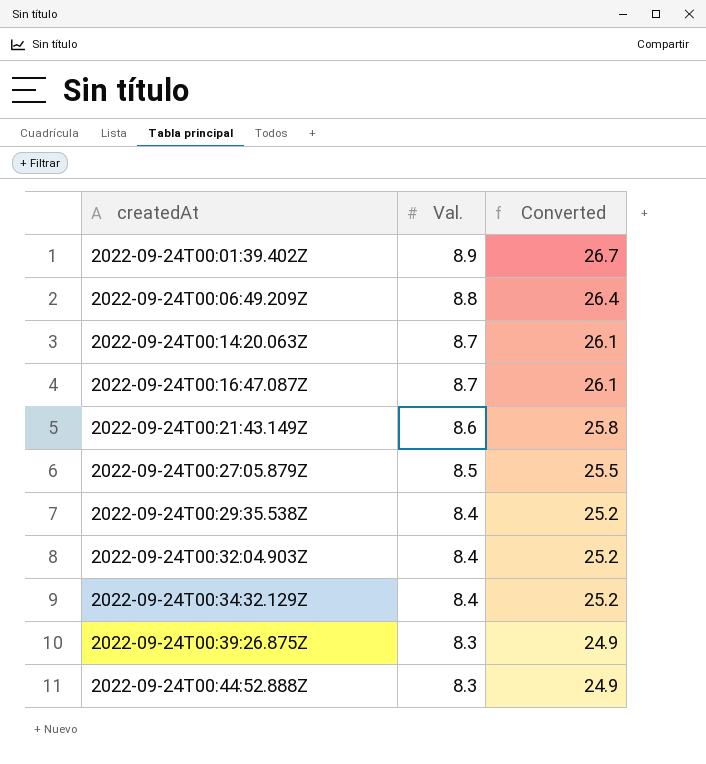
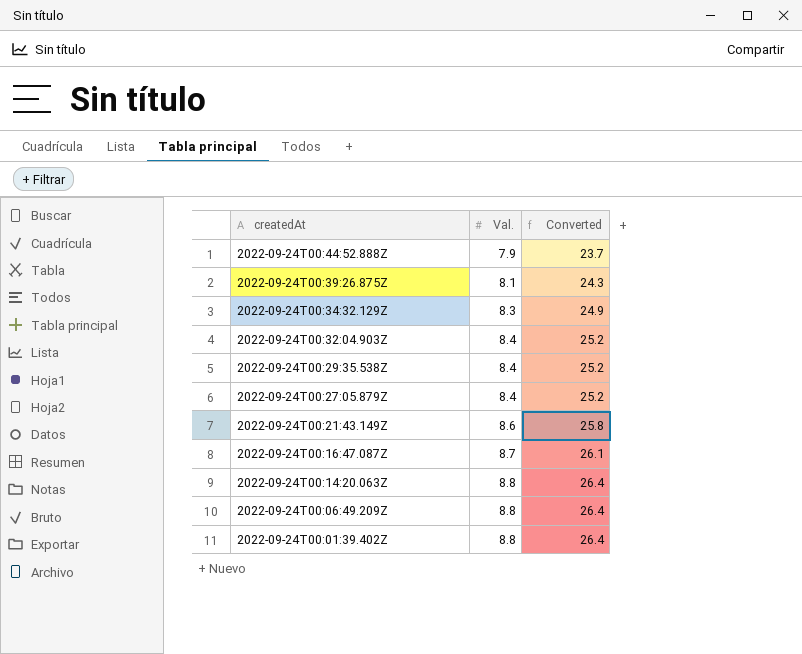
row order: createdAt ascending -> createdAt descending
2022-09-24T00:44:52.888Z | Val.: 8.3 -> 7.9
2022-09-24T00:44:52.888Z | Converted: 24.9 -> 23.7
2022-09-24T00:39:26.875Z | Val.: 8.3 -> 8.1
2022-09-24T00:39:26.875Z | Converted: 24.9 -> 24.3
2022-09-24T00:34:32.129Z | Val.: 8.4 -> 8.3
2022-09-24T00:34:32.129Z | Converted: 25.2 -> 24.9
2022-09-24T00:27:05.879Z | Val.: 8.5 -> 8.4
2022-09-24T00:27:05.879Z | Converted: 25.5 -> 25.2
2022-09-24T00:14:20.063Z | Val.: 8.7 -> 8.8
2022-09-24T00:14:20.063Z | Converted: 26.1 -> 26.4
2022-09-24T00:01:39.402Z | Val.: 8.9 -> 8.8
2022-09-24T00:01:39.402Z | Converted: 26.7 -> 26.4

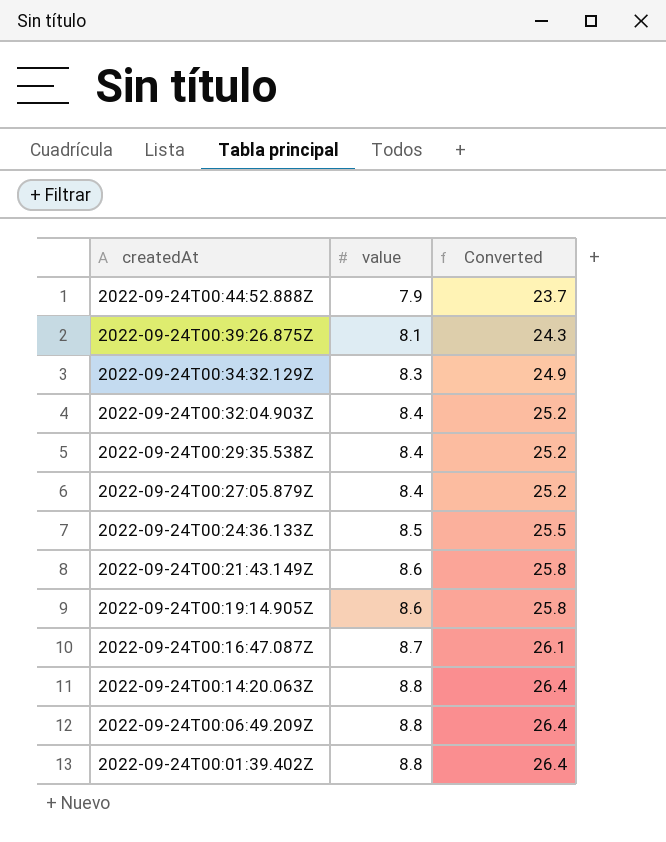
column name: Val. -> value
row 2022-09-24T00:24:36.133Z: none -> 8.5 | 25.5
row 2022-09-24T00:19:14.905Z: none -> 8.6 | 25.8

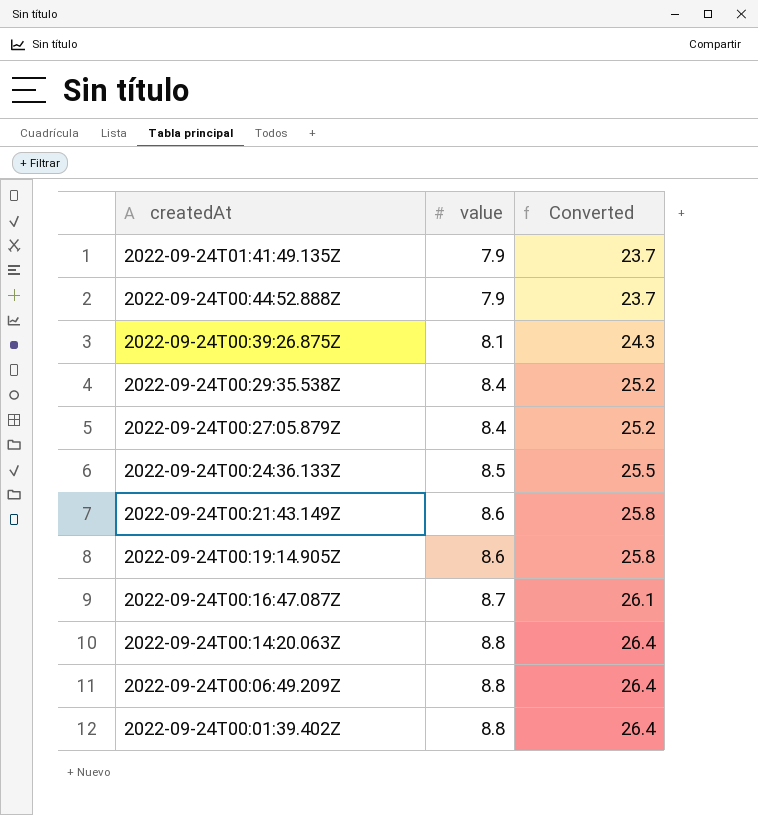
row 2022-09-24T00:34:32.129Z: 8.3 | 24.9 -> none
row 2022-09-24T00:32:04.903Z: 8.4 | 25.2 -> none
row 2022-09-24T01:41:49.135Z: none -> 7.9 | 23.7

